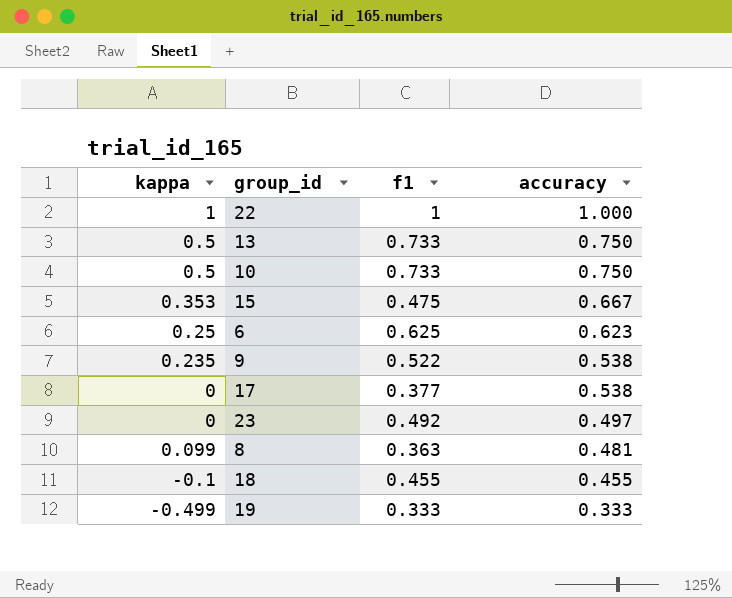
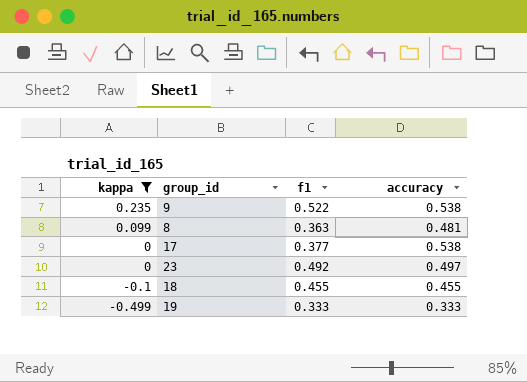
filter: none -> kappa <= 0.235
row order: accuracy descending -> kappa descending

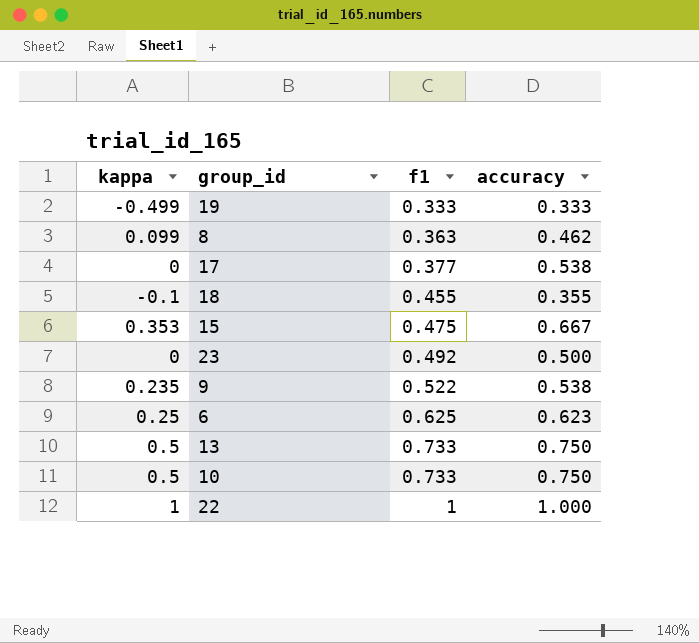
filter: kappa <= 0.235 -> none
row order: kappa descending -> f1 ascending
8 | accuracy: 0.481 -> 0.462
18 | accuracy: 0.455 -> 0.355
23 | accuracy: 0.497 -> 0.500

